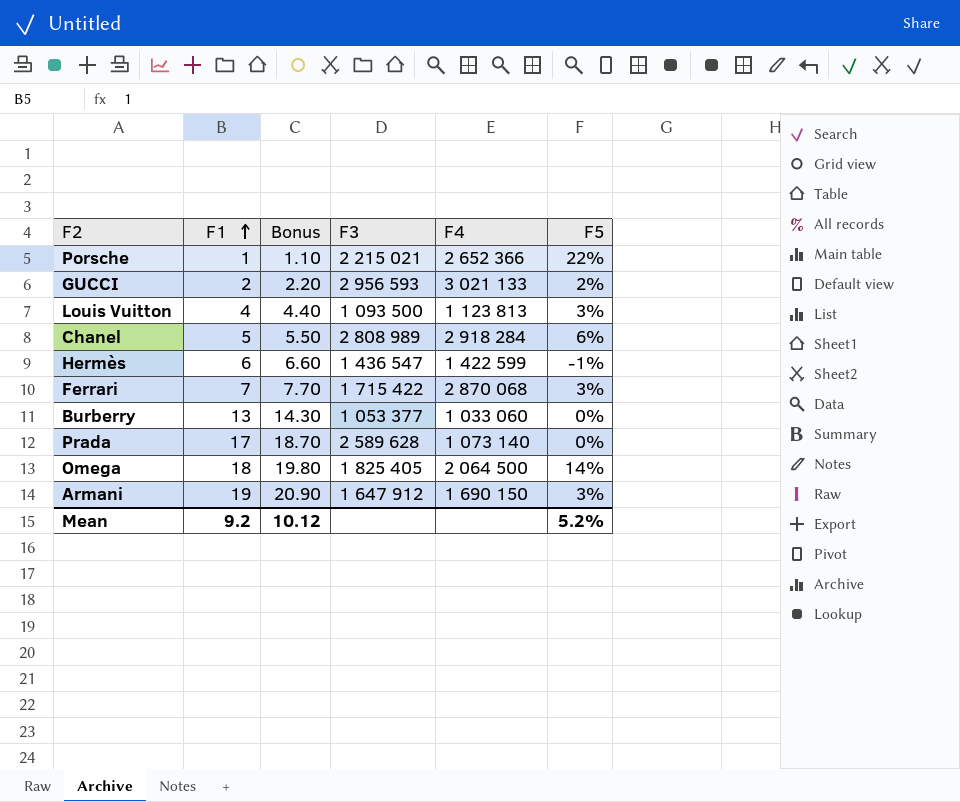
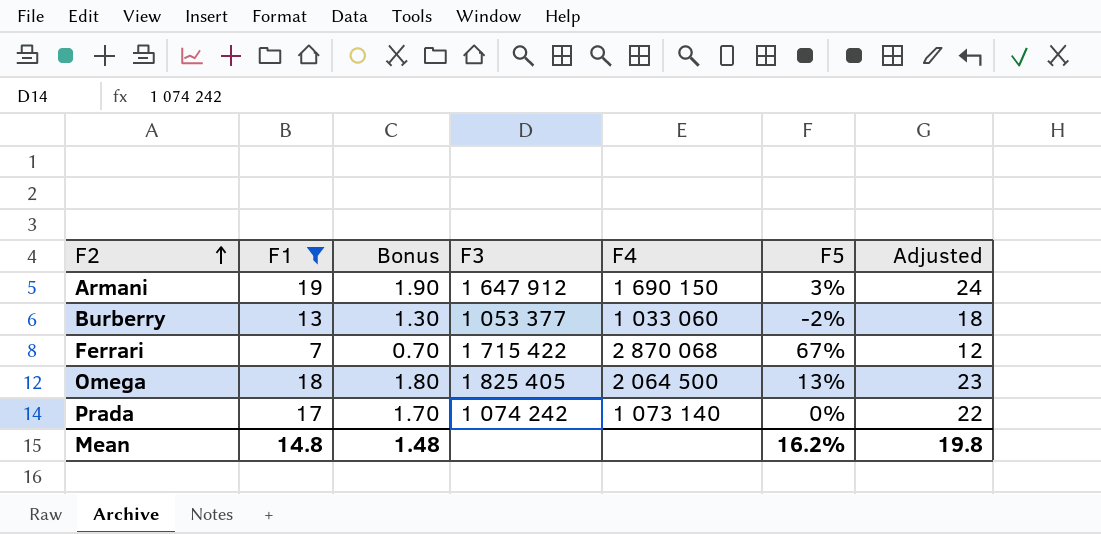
filter: none -> F1 >= 7
row order: F1 ascending -> F2 ascending
column Bonus | formula: [F1] * 1.1 -> [F1] * 0.1
column Adjusted | formula: none -> [F1] + 5
Burberry | F5: 0% -> -2%
Ferrari | F5: 3% -> 67%
Omega | F5: 14% -> 13%
Prada | F3: 2 589 628 -> 1 074 242
Mean | F1: 9.2 -> 14.8
Mean | Bonus: 10.12 -> 1.48
Mean | F5: 5.2% -> 16.2%

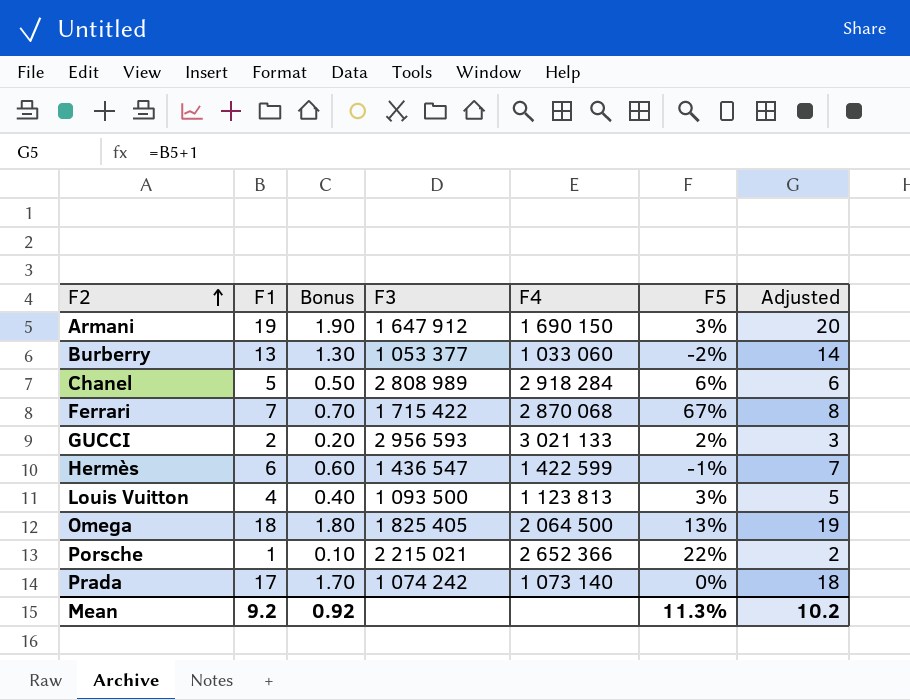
filter: F1 >= 7 -> none
column Adjusted | formula: [F1] + 5 -> [F1] + 1
Mean | F1: 14.8 -> 9.2
Mean | Bonus: 1.48 -> 0.92
Mean | F5: 16.2% -> 11.3%
Mean | Adjusted: 19.8 -> 10.2

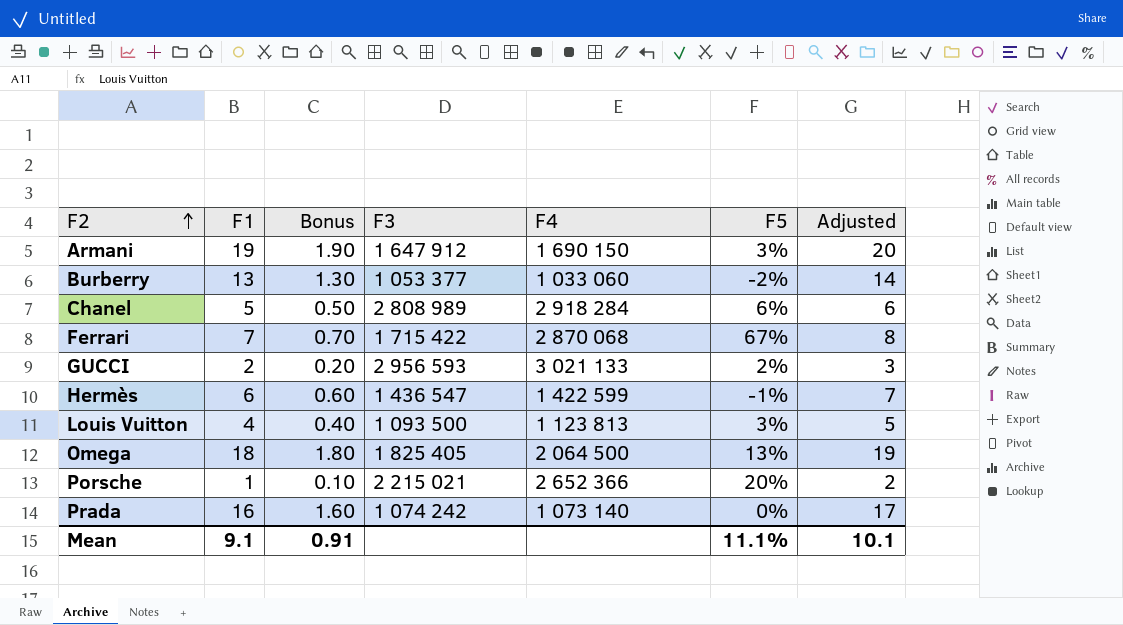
Porsche | F5: 22% -> 20%
Prada | F1: 17 -> 16
Prada | Bonus: 1.70 -> 1.60
Prada | Adjusted: 18 -> 17
Mean | F1: 9.2 -> 9.1
Mean | Bonus: 0.92 -> 0.91
Mean | F5: 11.3% -> 11.1%
Mean | Adjusted: 10.2 -> 10.1

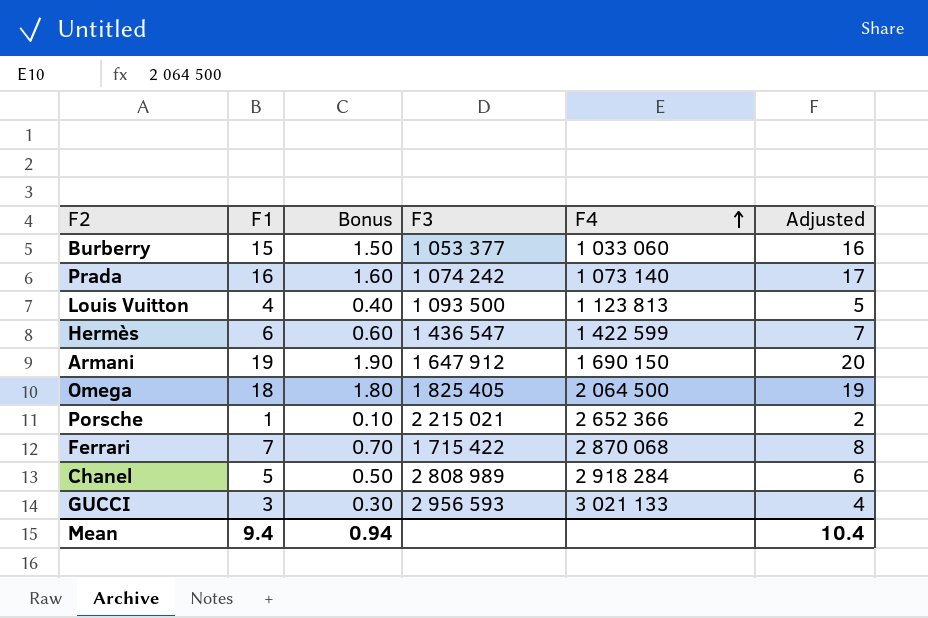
row order: F2 ascending -> F4 ascending
column F5 | position: 6 -> none
Burberry | F1: 13 -> 15
Burberry | Bonus: 1.30 -> 1.50
Burberry | Adjusted: 14 -> 16
GUCCI | F1: 2 -> 3
GUCCI | Bonus: 0.20 -> 0.30
GUCCI | Adjusted: 3 -> 4
Mean | F1: 9.1 -> 9.4
Mean | Bonus: 0.91 -> 0.94
Mean | Adjusted: 10.1 -> 10.4

